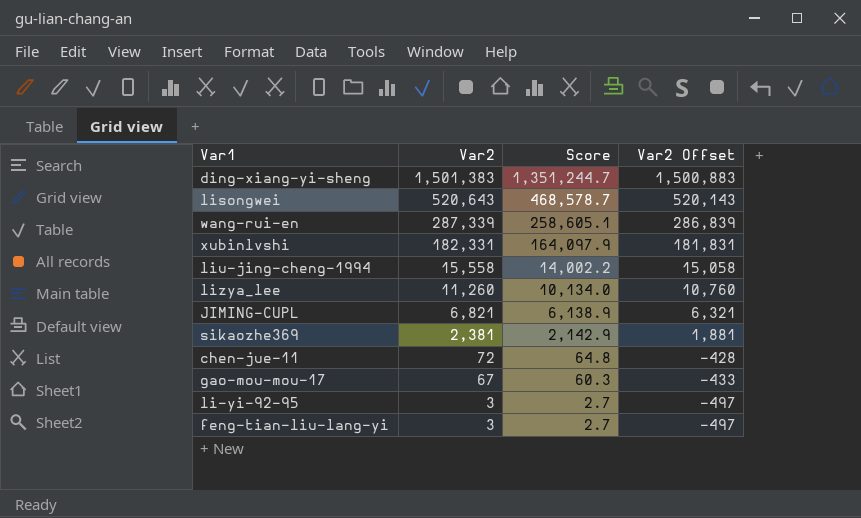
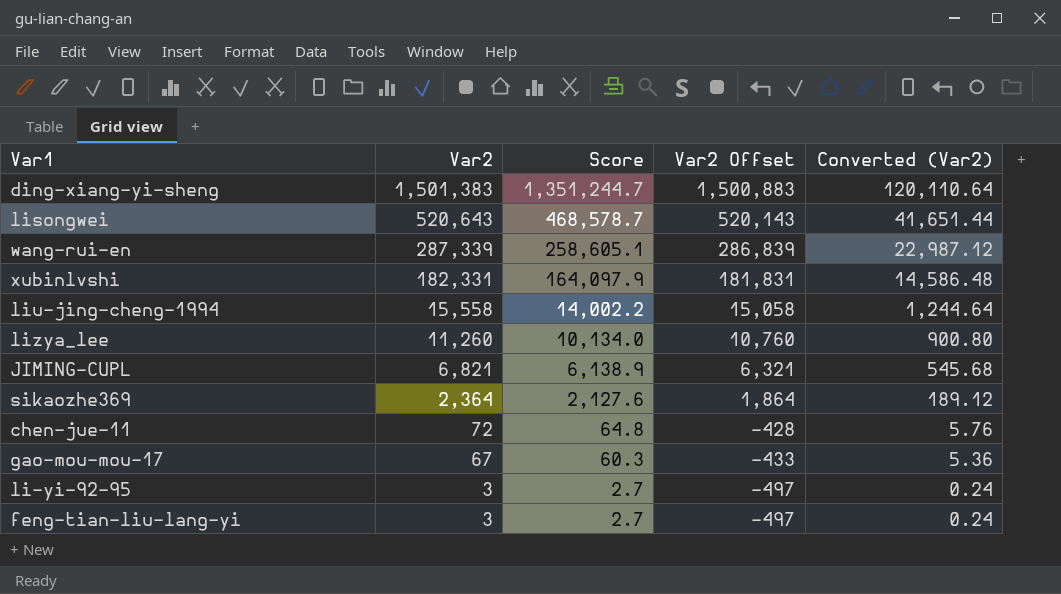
column Converted (Var2) | formula: none -> [Var2] * 0.08
sikaozhe369 | Var2: 2,381 -> 2,364
sikaozhe369 | Score: 2,142.9 -> 2,127.6
sikaozhe369 | Var2 Offset: 1,881 -> 1,864

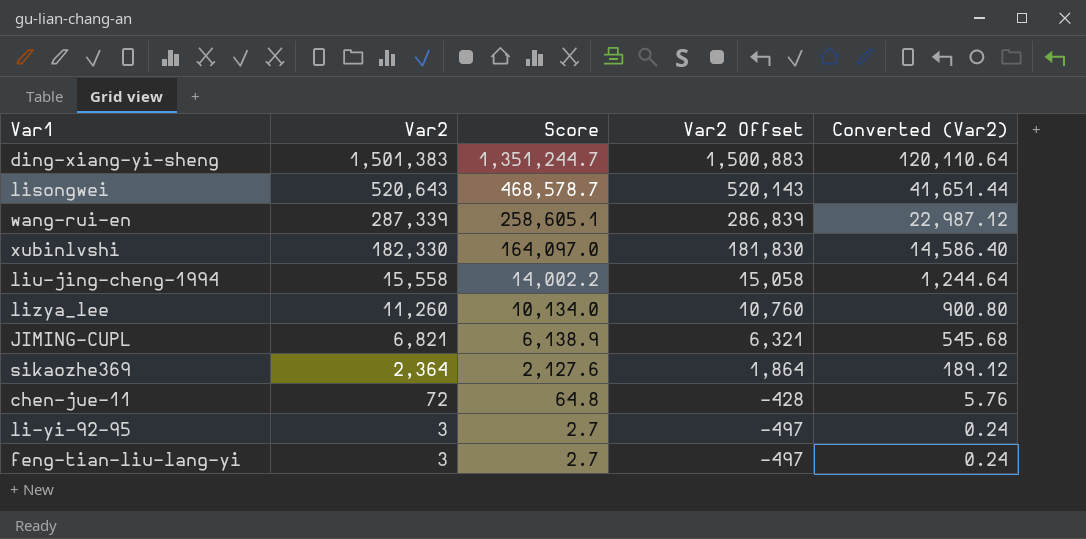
row gao-mou-mou-17: 67 | 60.3 | -433 | 5.36 -> none
xubinlvshi | Var2: 182,331 -> 182,330
xubinlvshi | Score: 164,097.9 -> 164,097.0
xubinlvshi | Var2 Offset: 181,831 -> 181,830
xubinlvshi | Converted (Var2): 14,586.48 -> 14,586.40

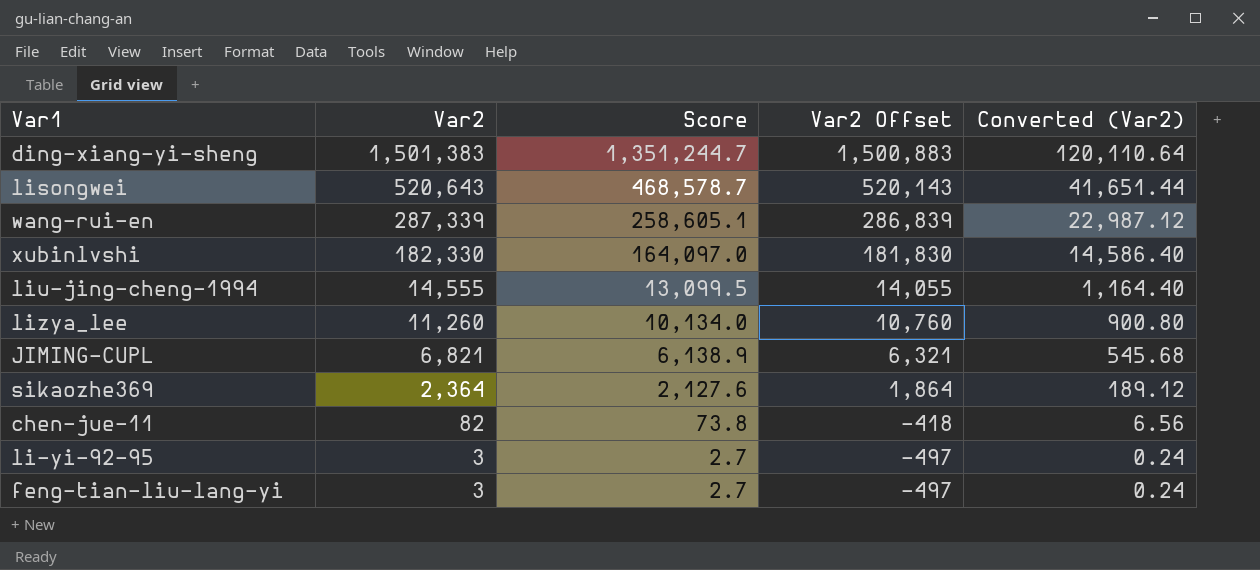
liu-jing-cheng-1994 | Var2: 15,558 -> 14,555
liu-jing-cheng-1994 | Score: 14,002.2 -> 13,099.5
liu-jing-cheng-1994 | Var2 Offset: 15,058 -> 14,055
liu-jing-cheng-1994 | Converted (Var2): 1,244.64 -> 1,164.40
chen-jue-11 | Var2: 72 -> 82
chen-jue-11 | Score: 64.8 -> 73.8
chen-jue-11 | Var2 Offset: -428 -> -418
chen-jue-11 | Converted (Var2): 5.76 -> 6.56

